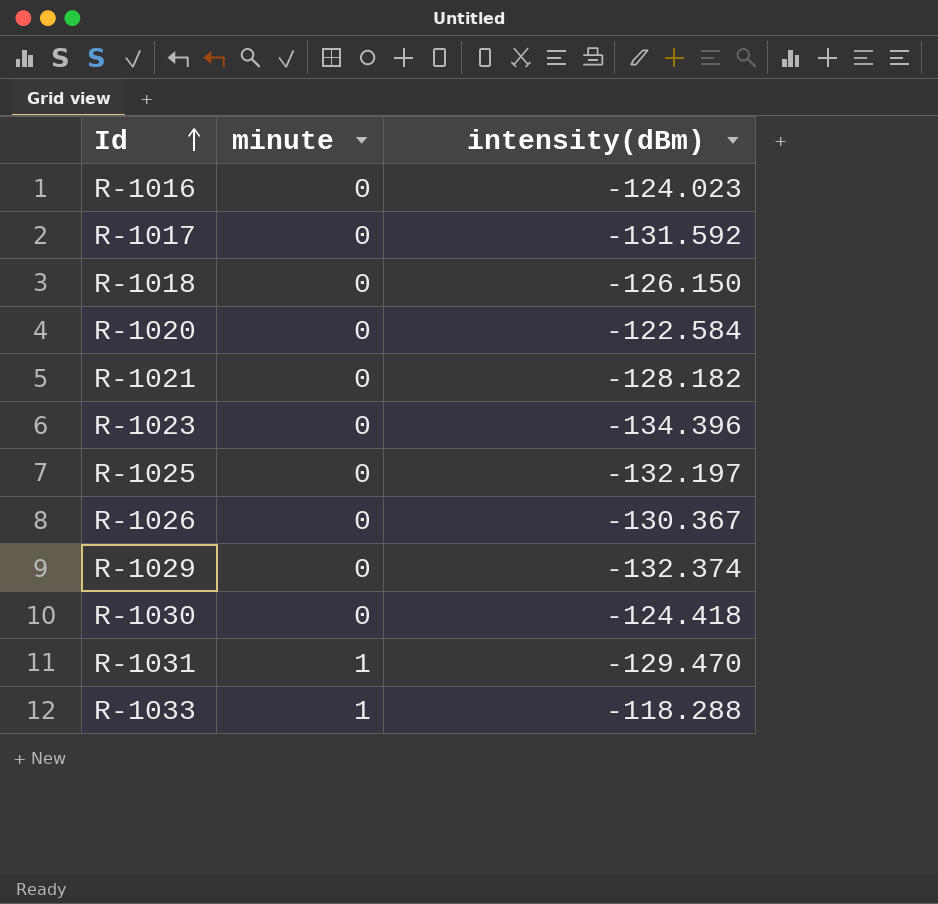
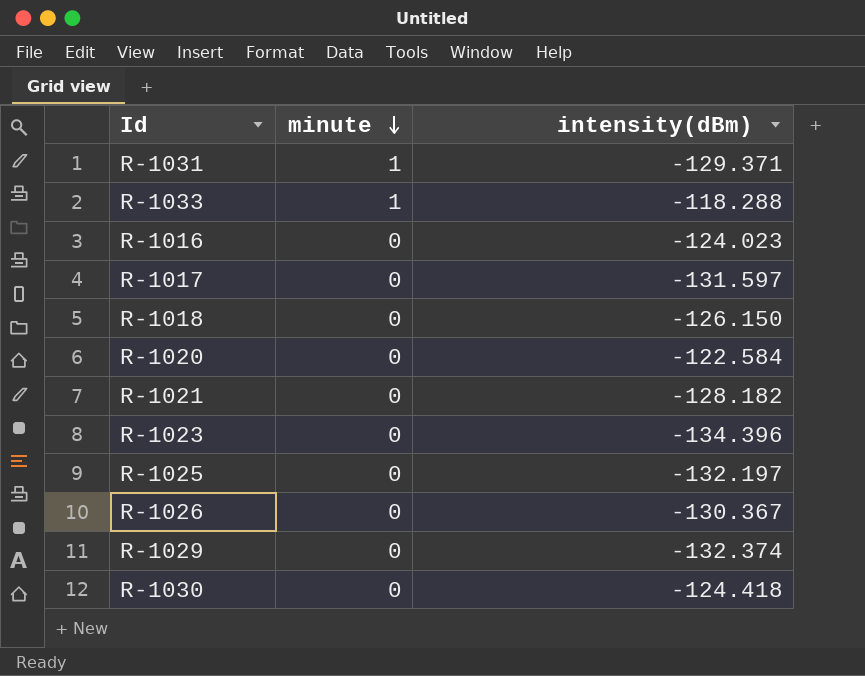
row order: Id ascending -> minute descending
R-1031 | intensity(dBm): -129.470 -> -129.371
R-1017 | intensity(dBm): -131.592 -> -131.597

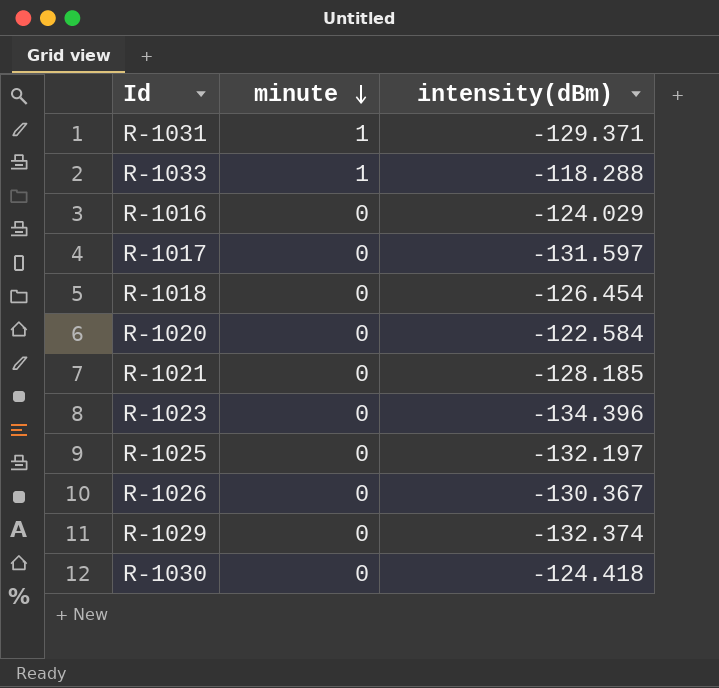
R-1016 | intensity(dBm): -124.023 -> -124.029
R-1018 | intensity(dBm): -126.150 -> -126.454
R-1021 | intensity(dBm): -128.182 -> -128.185

